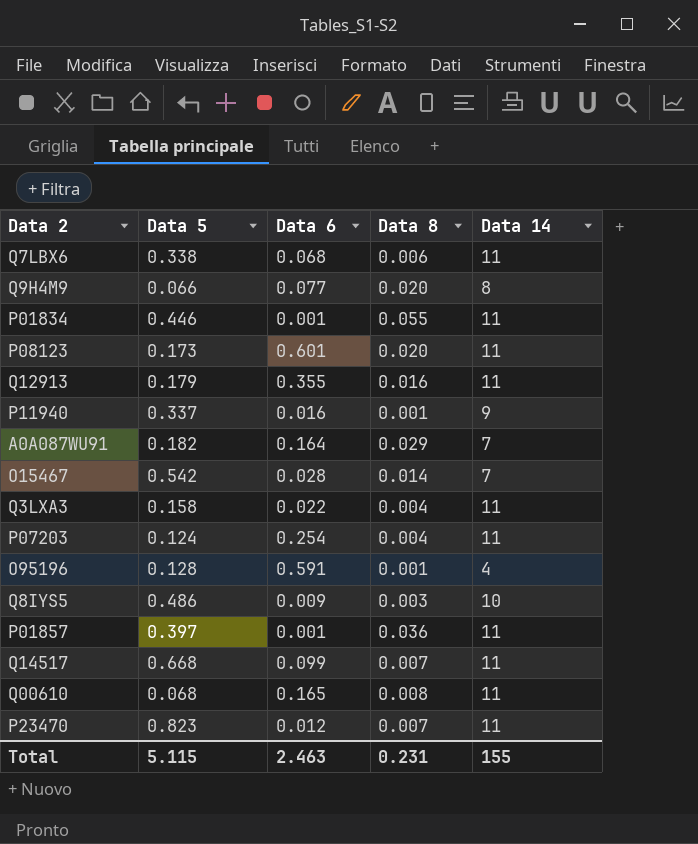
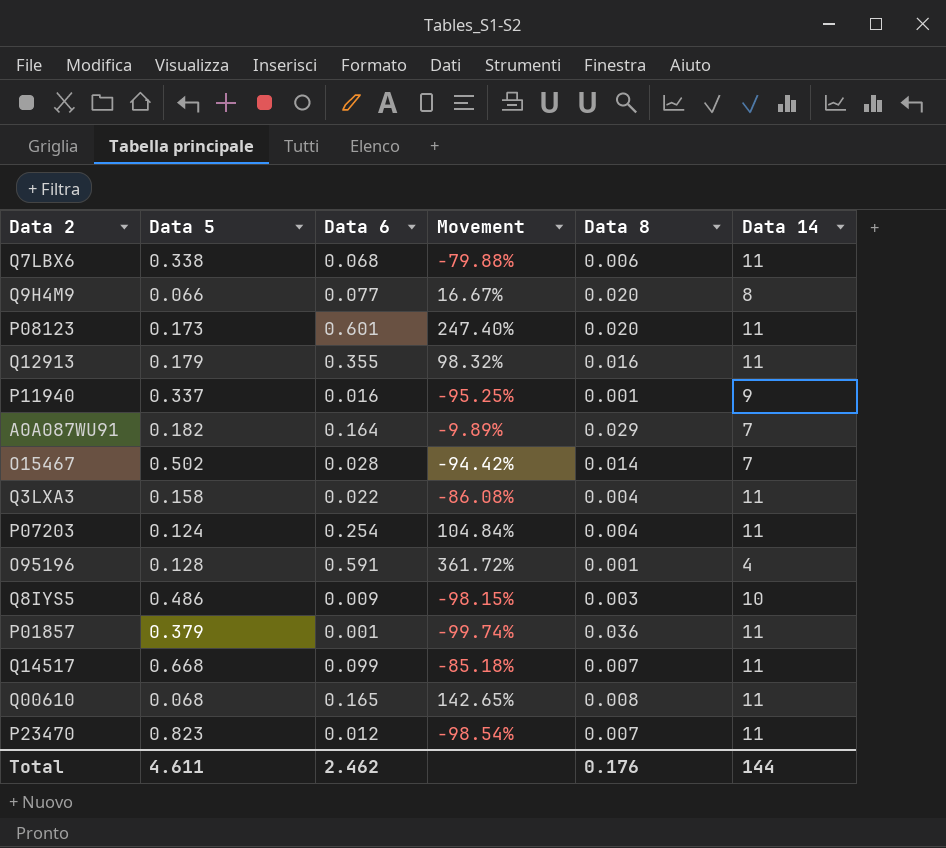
column Movement | formula: none -> ([Data 6] - [Data 5]) / [Data 5]
row P01834: 0.446 | 0.001 | 0.055 | 11 -> none
O15467 | Data 5: 0.542 -> 0.502
P01857 | Data 5: 0.397 -> 0.379
Total | Data 5: 5.115 -> 4.611
Total | Data 6: 2.463 -> 2.462
Total | Data 8: 0.231 -> 0.176
Total | Data 14: 155 -> 144

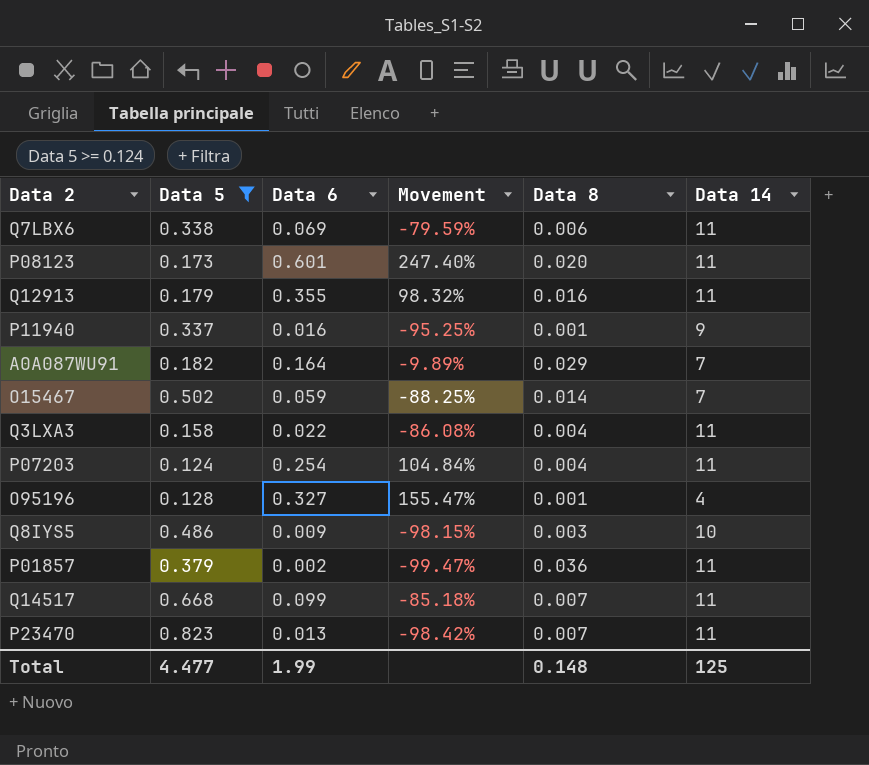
filter: none -> Data 5 >= 0.124
Q7LBX6 | Data 6: 0.068 -> 0.069
Q7LBX6 | Movement: -79.88% -> -79.59%
O15467 | Data 6: 0.028 -> 0.059
O15467 | Movement: -94.42% -> -88.25%
O95196 | Data 6: 0.591 -> 0.327
O95196 | Movement: 361.72% -> 155.47%
P01857 | Data 6: 0.001 -> 0.002
P01857 | Movement: -99.74% -> -99.47%
P23470 | Data 6: 0.012 -> 0.013
P23470 | Movement: -98.54% -> -98.42%
Total | Data 5: 4.611 -> 4.477
Total | Data 6: 2.462 -> 1.99
Total | Data 8: 0.176 -> 0.148
Total | Data 14: 144 -> 125

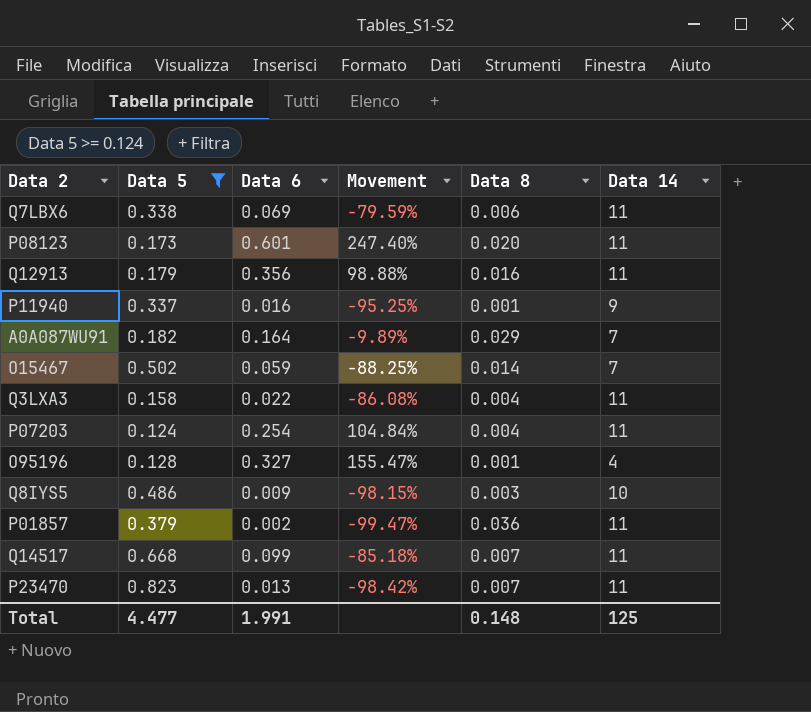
Q12913 | Data 6: 0.355 -> 0.356
Q12913 | Movement: 98.32% -> 98.88%
Total | Data 6: 1.99 -> 1.991

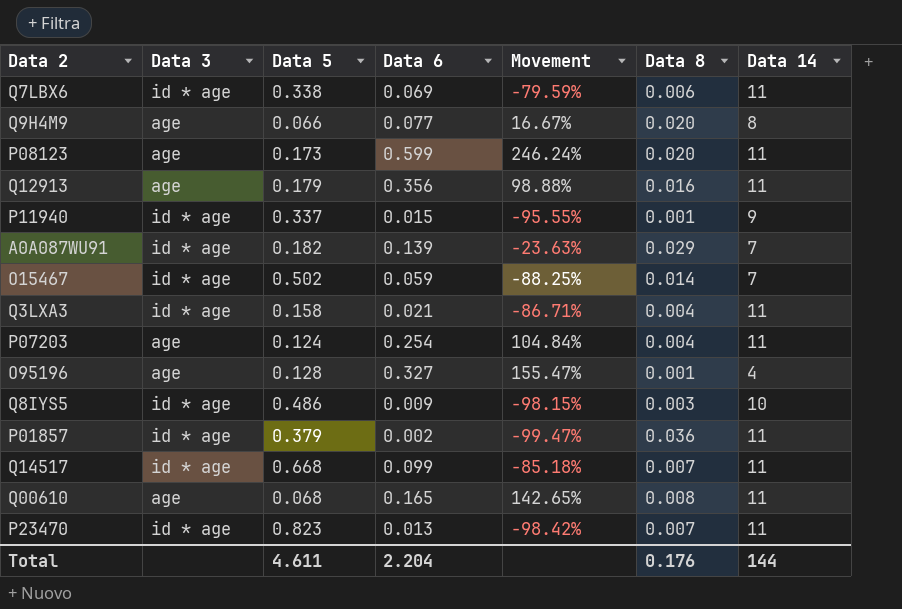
filter: Data 5 >= 0.124 -> none
column Data 3 | position: none -> 2
P08123 | Data 6: 0.601 -> 0.599
P08123 | Movement: 247.40% -> 246.24%
P11940 | Data 6: 0.016 -> 0.015
P11940 | Movement: -95.25% -> -95.55%
A0A087WU91 | Data 6: 0.164 -> 0.139
A0A087WU91 | Movement: -9.89% -> -23.63%
Q3LXA3 | Data 6: 0.022 -> 0.021
Q3LXA3 | Movement: -86.08% -> -86.71%
Total | Data 5: 4.477 -> 4.611
Total | Data 6: 1.991 -> 2.204
Total | Data 8: 0.148 -> 0.176
Total | Data 14: 125 -> 144

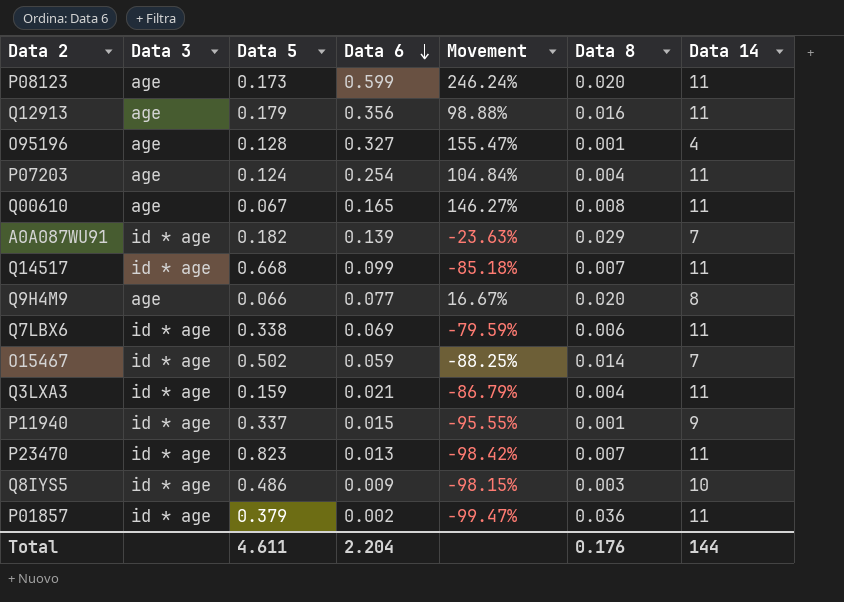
row order: none -> Data 6 descending
Q00610 | Data 5: 0.068 -> 0.067
Q00610 | Movement: 142.65% -> 146.27%
Q3LXA3 | Data 5: 0.158 -> 0.159
Q3LXA3 | Movement: -86.71% -> -86.79%

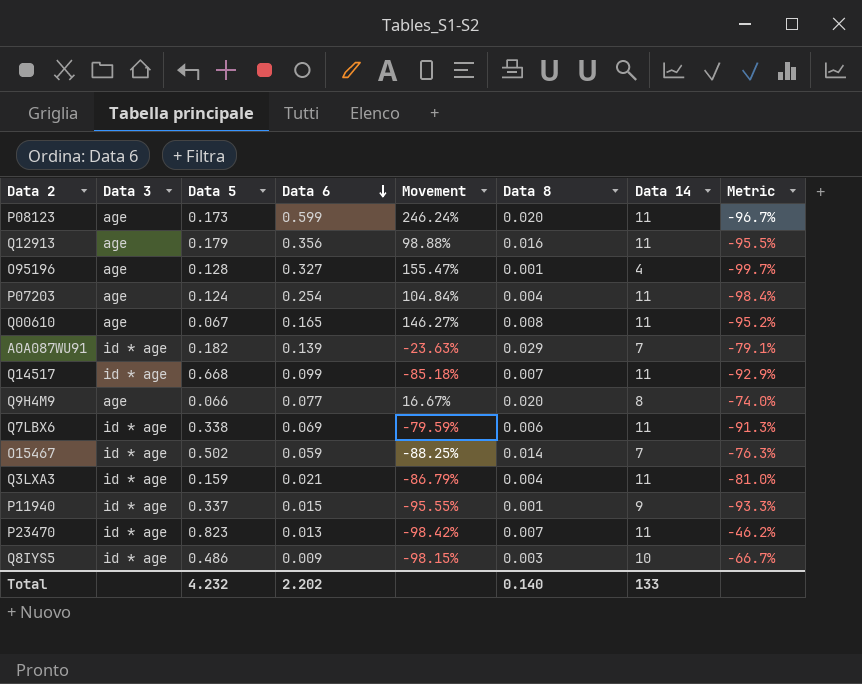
column Metric | formula: none -> ([Data 8] - [Data 6]) / [Data 6]
row P01857: id * age | 0.379 | 0.002 | -99.47% | 0.036 | 11 -> none
Total | Data 5: 4.611 -> 4.232
Total | Data 6: 2.204 -> 2.202
Total | Data 8: 0.176 -> 0.140
Total | Data 14: 144 -> 133

